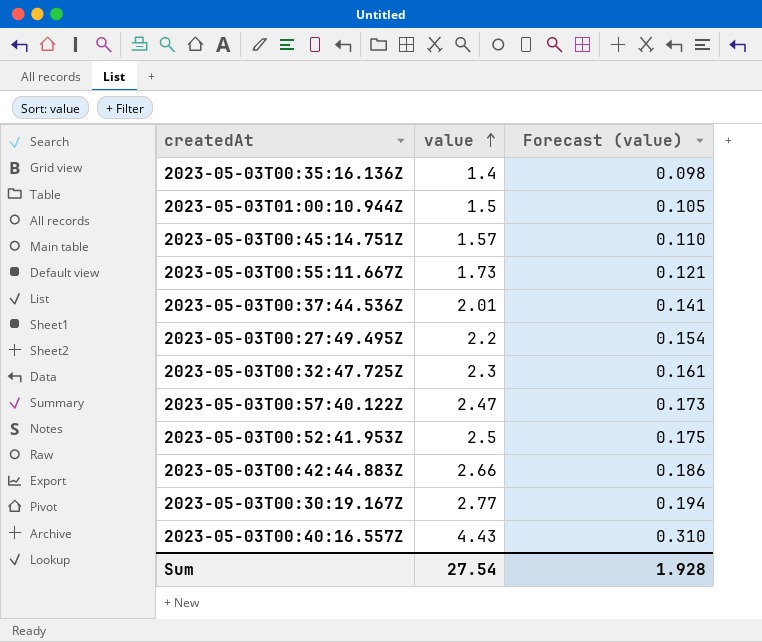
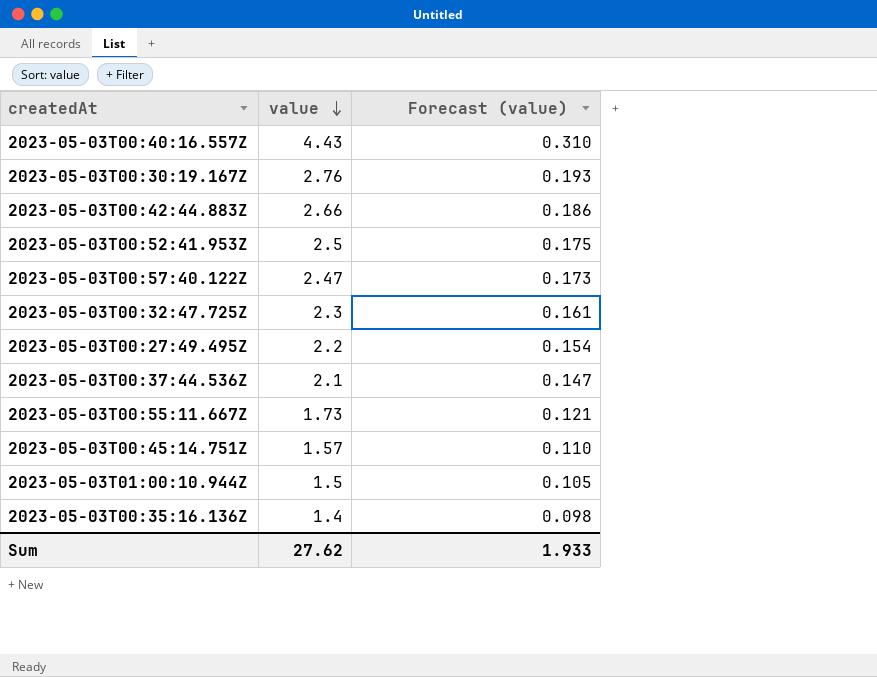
row order: value ascending -> value descending
2023-05-03T00:30:19.167Z | value: 2.77 -> 2.76
2023-05-03T00:30:19.167Z | Forecast (value): 0.194 -> 0.193
2023-05-03T00:37:44.536Z | value: 2.01 -> 2.1
2023-05-03T00:37:44.536Z | Forecast (value): 0.141 -> 0.147
Sum | value: 27.54 -> 27.62
Sum | Forecast (value): 1.928 -> 1.933

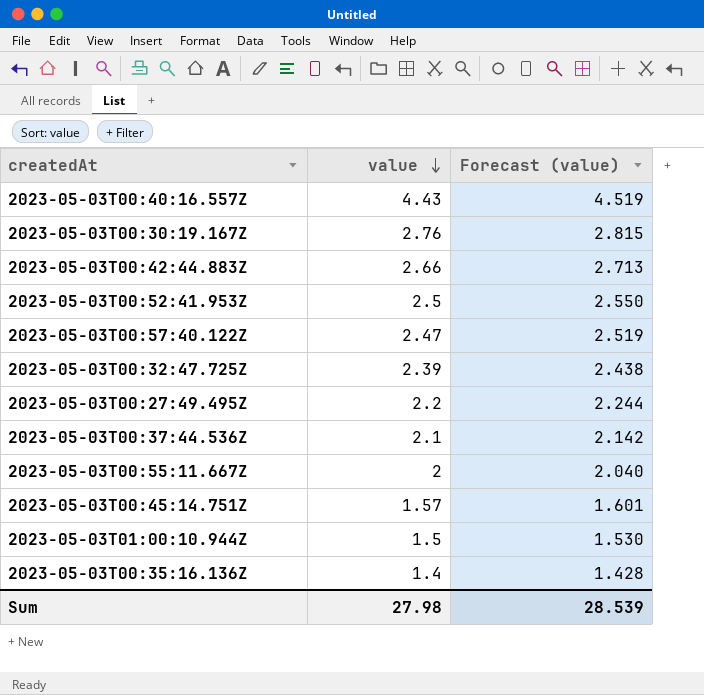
column Forecast (value) | formula: [value] * 0.07 -> [value] * 1.02
2023-05-03T00:32:47.725Z | value: 2.3 -> 2.39
2023-05-03T00:55:11.667Z | value: 1.73 -> 2
Sum | value: 27.62 -> 27.98
Sum | Forecast (value): 1.933 -> 28.539

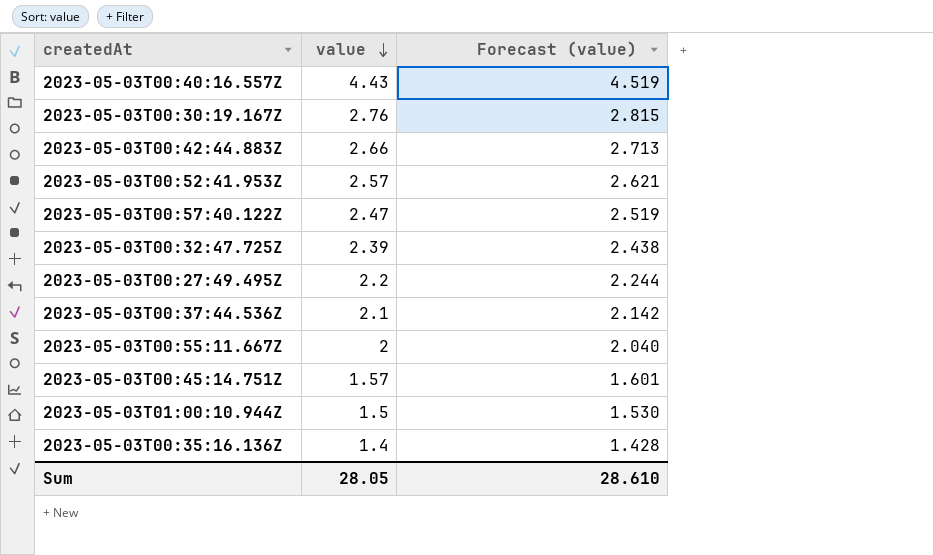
2023-05-03T00:52:41.953Z | value: 2.5 -> 2.57
2023-05-03T00:52:41.953Z | Forecast (value): 2.550 -> 2.621
Sum | value: 27.98 -> 28.05
Sum | Forecast (value): 28.539 -> 28.610

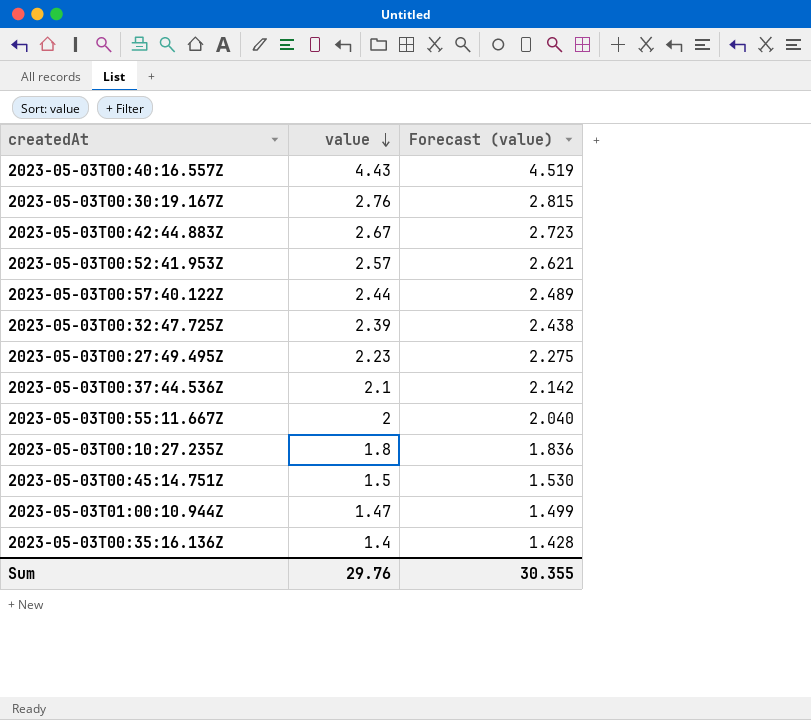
2023-05-03T00:42:44.883Z | value: 2.66 -> 2.67
2023-05-03T00:42:44.883Z | Forecast (value): 2.713 -> 2.723
2023-05-03T00:57:40.122Z | value: 2.47 -> 2.44
2023-05-03T00:57:40.122Z | Forecast (value): 2.519 -> 2.489
2023-05-03T00:27:49.495Z | value: 2.2 -> 2.23
2023-05-03T00:27:49.495Z | Forecast (value): 2.244 -> 2.275
row 2023-05-03T00:10:27.235Z: none -> 1.8 | 1.836
2023-05-03T00:45:14.751Z | value: 1.57 -> 1.5
2023-05-03T00:45:14.751Z | Forecast (value): 1.601 -> 1.530
2023-05-03T01:00:10.944Z | value: 1.5 -> 1.47
2023-05-03T01:00:10.944Z | Forecast (value): 1.530 -> 1.499
Sum | value: 28.05 -> 29.76
Sum | Forecast (value): 28.610 -> 30.355

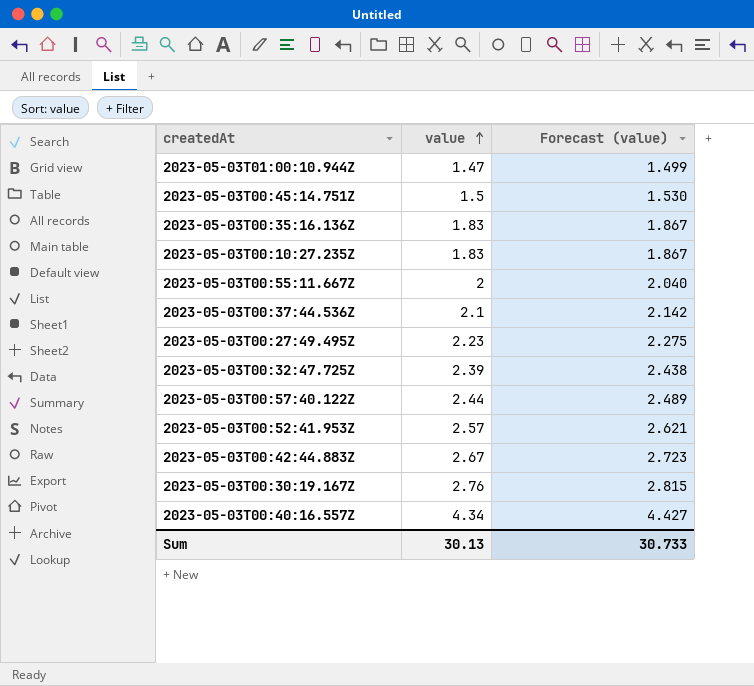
row order: value descending -> value ascending
2023-05-03T00:35:16.136Z | value: 1.4 -> 1.83
2023-05-03T00:35:16.136Z | Forecast (value): 1.428 -> 1.867
2023-05-03T00:10:27.235Z | value: 1.8 -> 1.83
2023-05-03T00:10:27.235Z | Forecast (value): 1.836 -> 1.867
2023-05-03T00:40:16.557Z | value: 4.43 -> 4.34
2023-05-03T00:40:16.557Z | Forecast (value): 4.519 -> 4.427
Sum | value: 29.76 -> 30.13
Sum | Forecast (value): 30.355 -> 30.733

